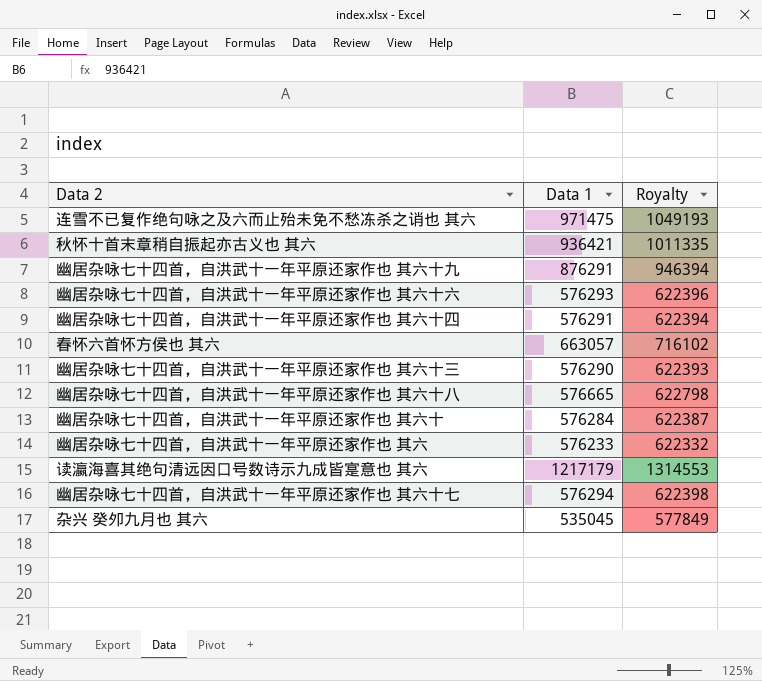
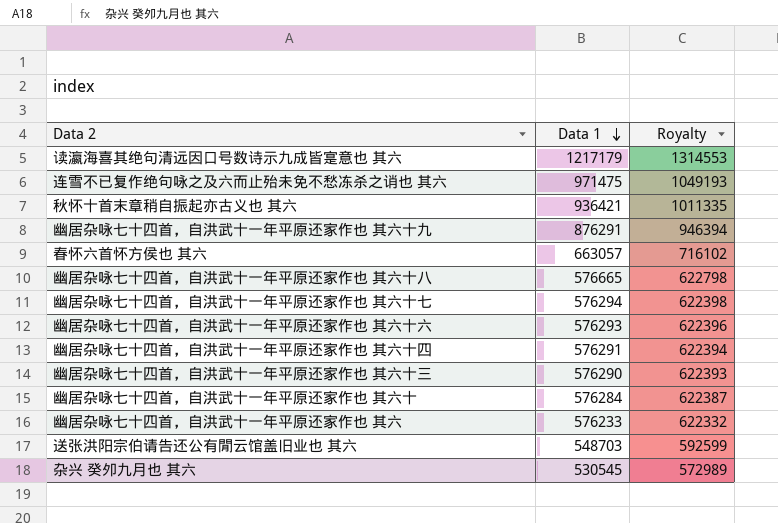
row order: none -> Data 1 descending
row 送张洪阳宗伯请告还公有閒云馆盖旧业也 其六: none -> 548703 | 592599
杂兴 癸夘九月也 其六 | Data 1: 535045 -> 530545
杂兴 癸夘九月也 其六 | Royalty: 577849 -> 572989

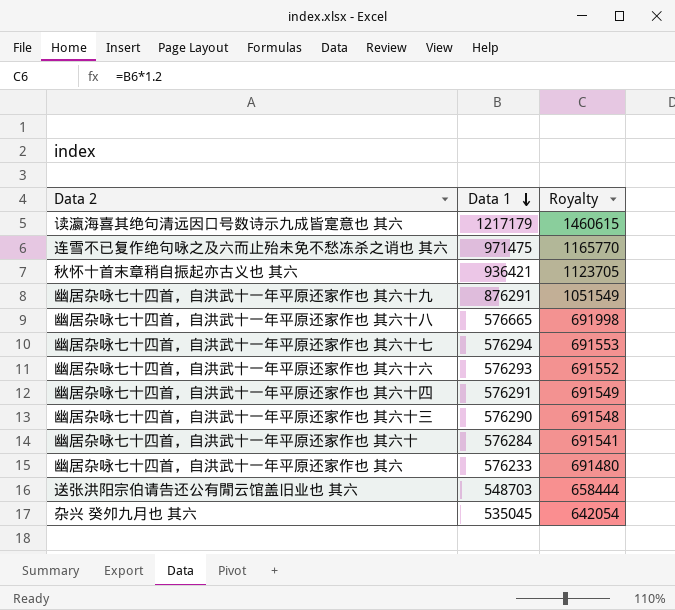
column Royalty | formula: [Data 1] * 1.08 -> [Data 1] * 1.2
row 春怀六首怀方侯也 其六: 663057 | 716102 -> none
杂兴 癸夘九月也 其六 | Data 1: 530545 -> 535045

